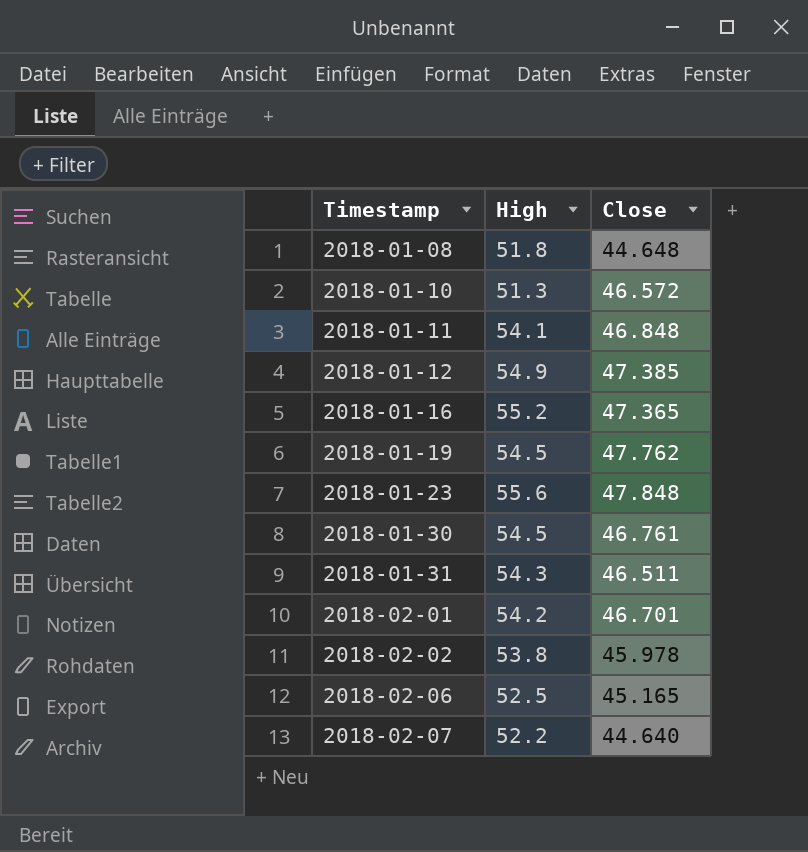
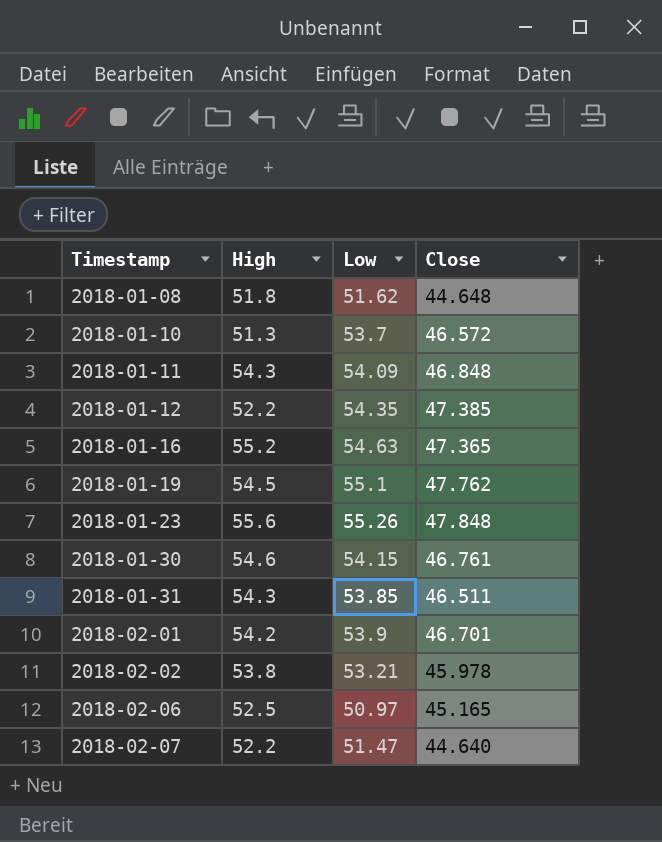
column Low | position: none -> 3
2018-01-11 | High: 54.1 -> 54.3
2018-01-12 | High: 54.9 -> 52.2
2018-01-30 | High: 54.5 -> 54.6

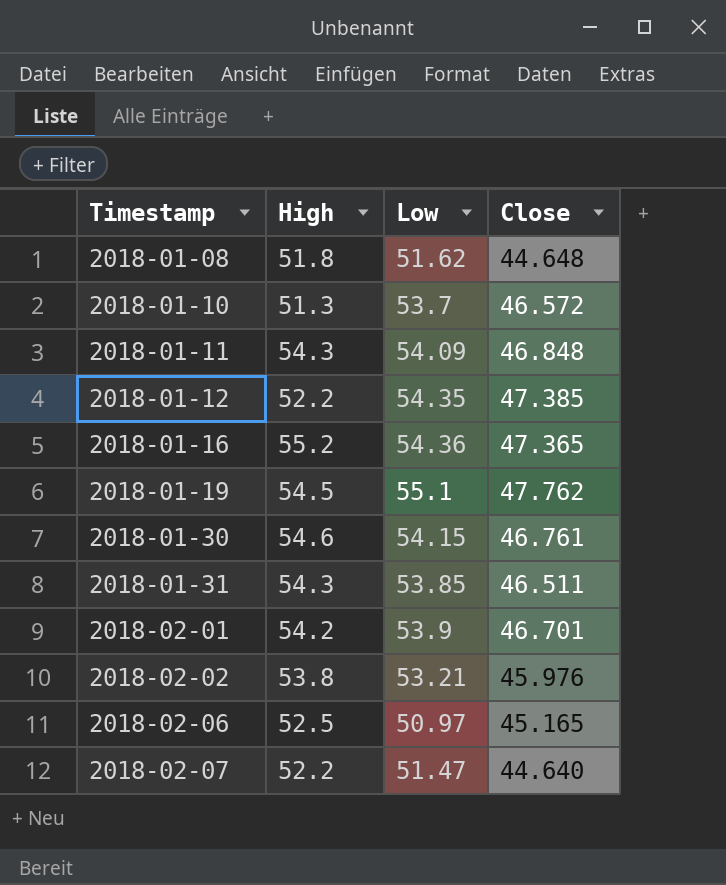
row 2018-01-23: 55.6 | 55.26 | 47.848 -> none
2018-01-16 | Low: 54.63 -> 54.36
2018-02-02 | Close: 45.978 -> 45.976

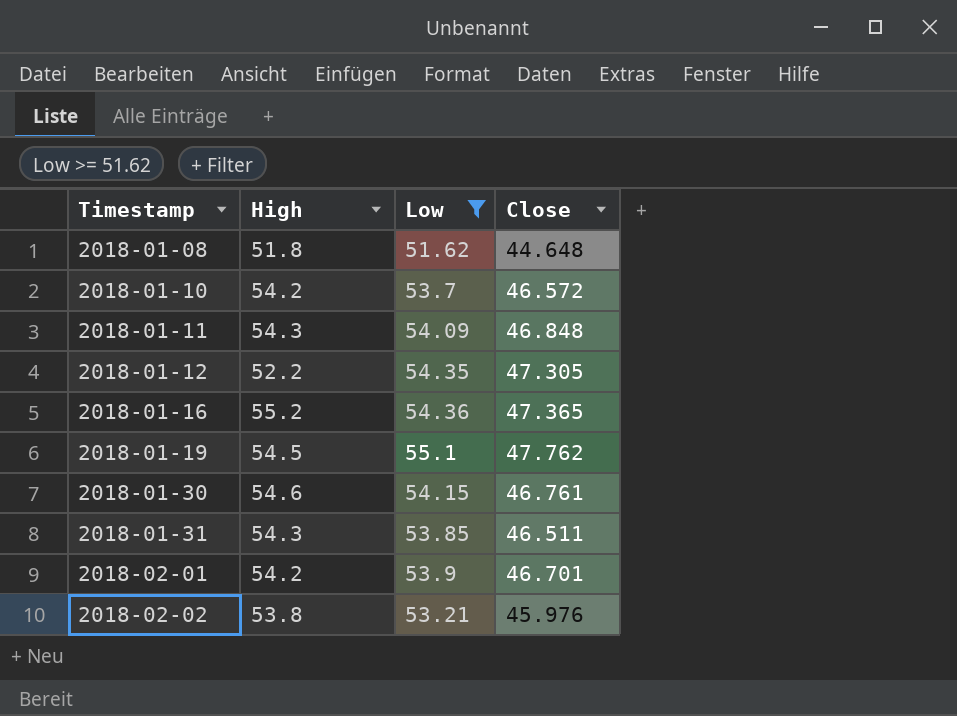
filter: none -> Low >= 51.62
2018-01-10 | High: 51.3 -> 54.2
2018-01-12 | Close: 47.385 -> 47.305

